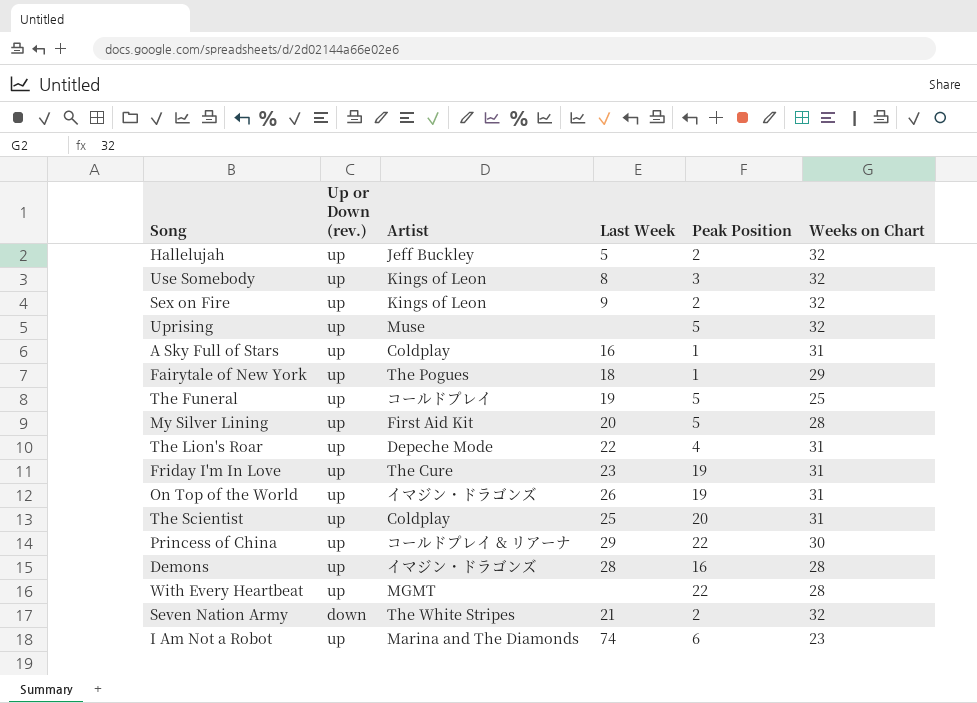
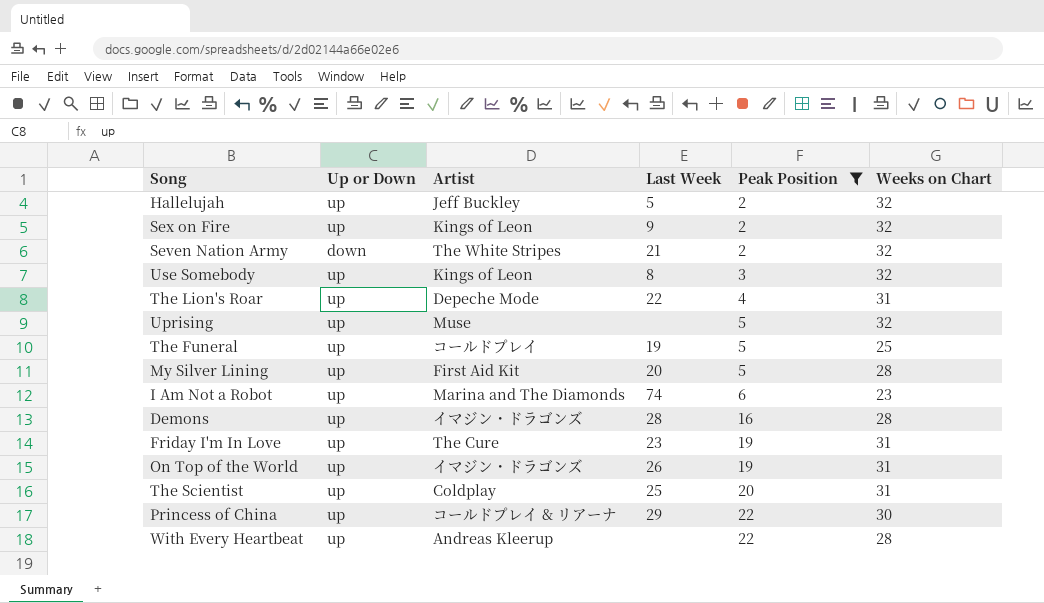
filter: none -> Peak Position != 1
row order: none -> Peak Position ascending
column name: Up or Down (rev.) -> Up or Down
With Every Heartbeat | Artist: MGMT -> Andreas Kleerup

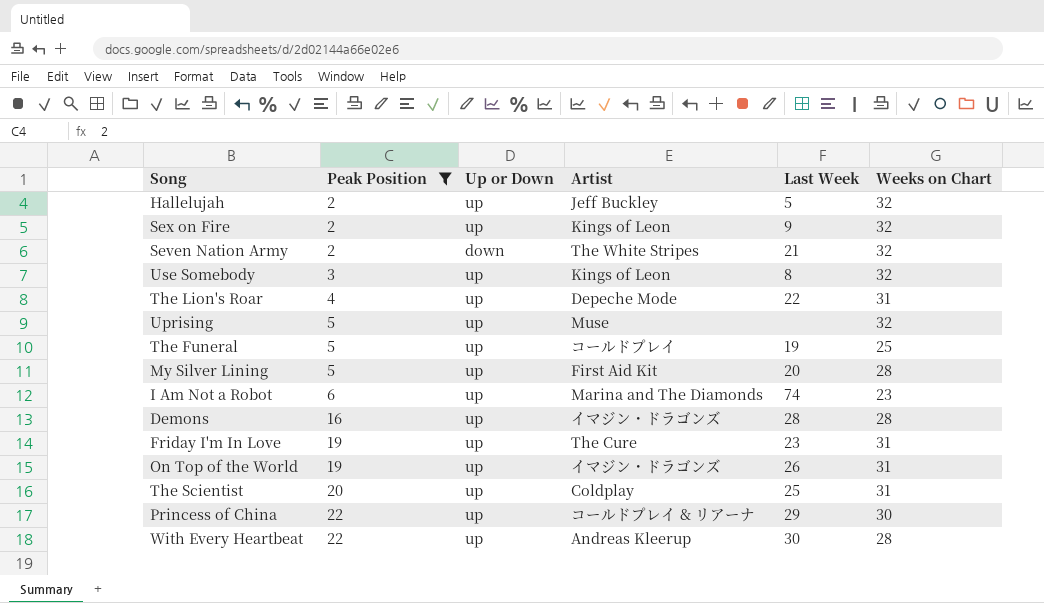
column Peak Position | position: 5 -> 2
With Every Heartbeat | Last Week: none -> 30

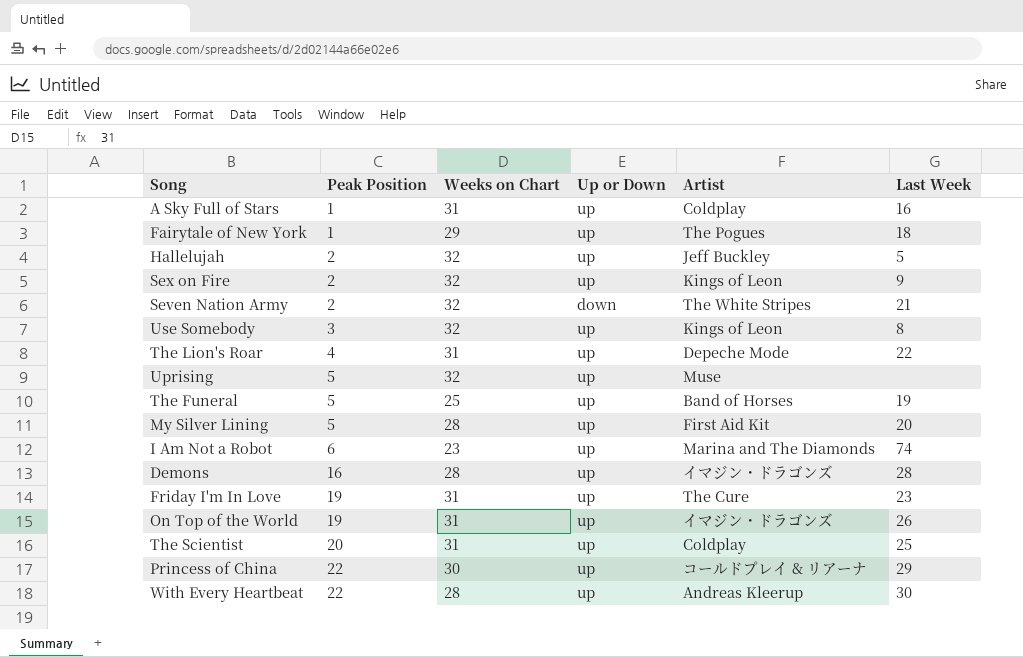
filter: Peak Position != 1 -> none
column Weeks on Chart | position: 6 -> 3
The Funeral | Artist: コールドプレイ -> Band of Horses

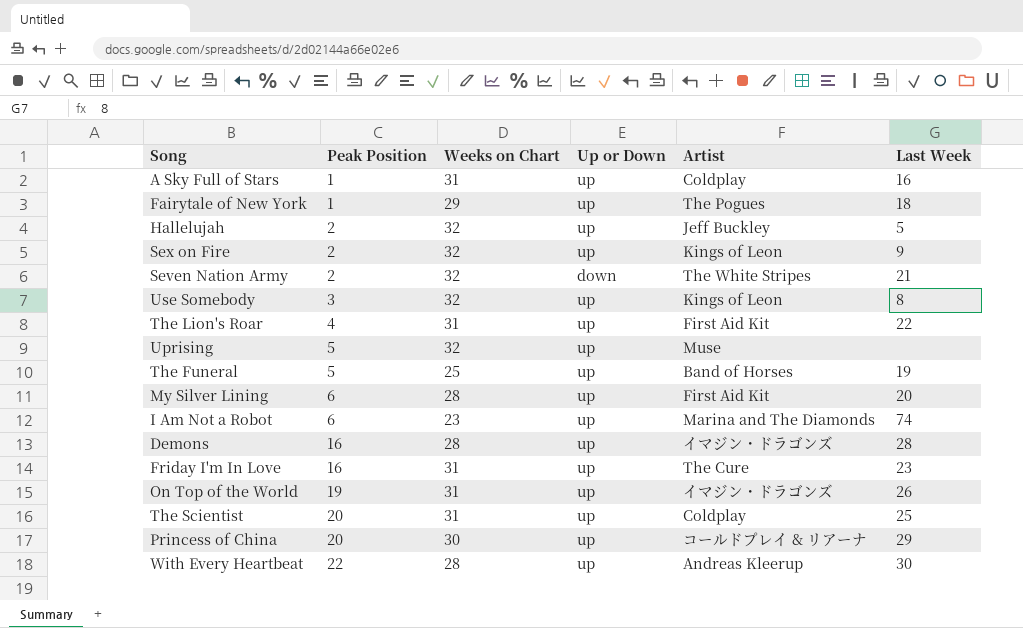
The Lion's Roar | Artist: Depeche Mode -> First Aid Kit
My Silver Lining | Peak Position: 5 -> 6
Friday I'm In Love | Peak Position: 19 -> 16
Princess of China | Peak Position: 22 -> 20

